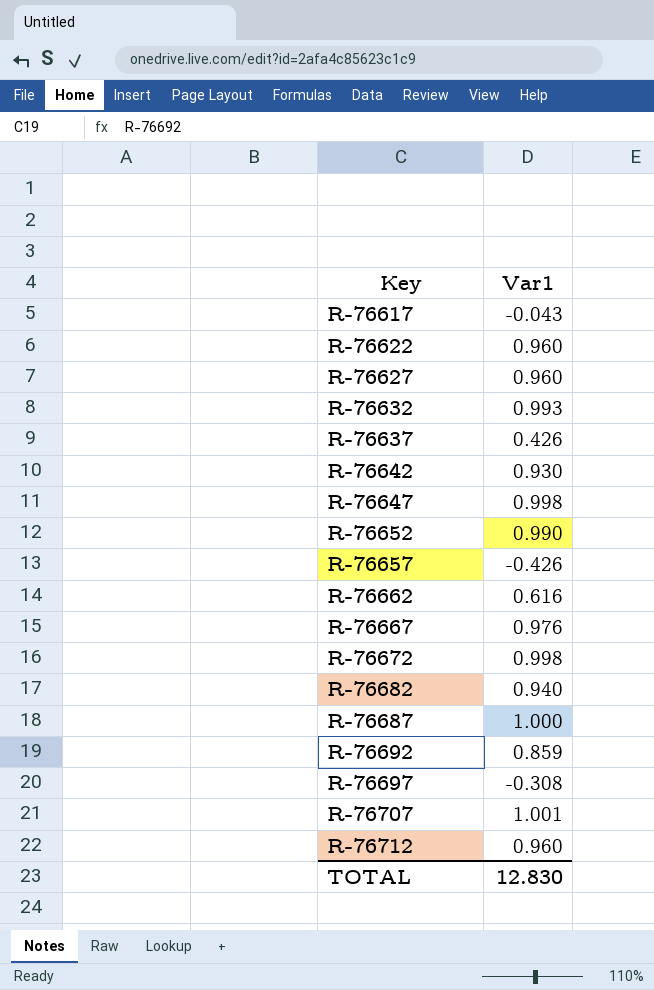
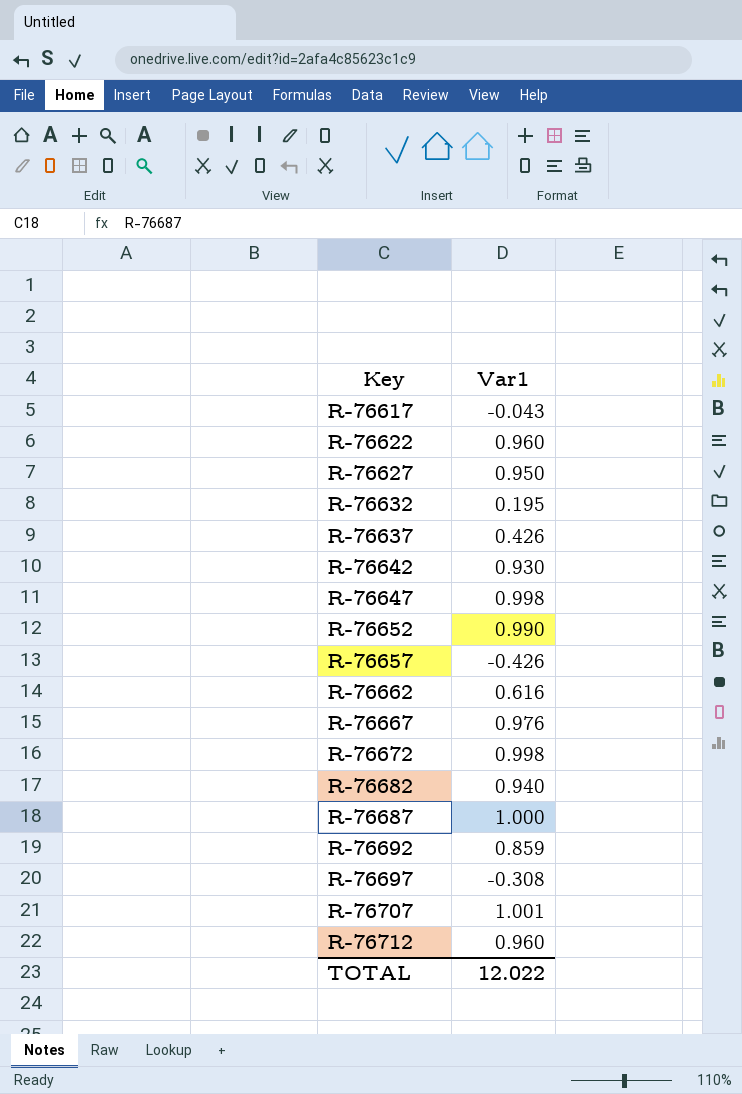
R-76627 | Var1: 0.960 -> 0.950
R-76632 | Var1: 0.993 -> 0.195
TOTAL | Var1: 12.830 -> 12.022

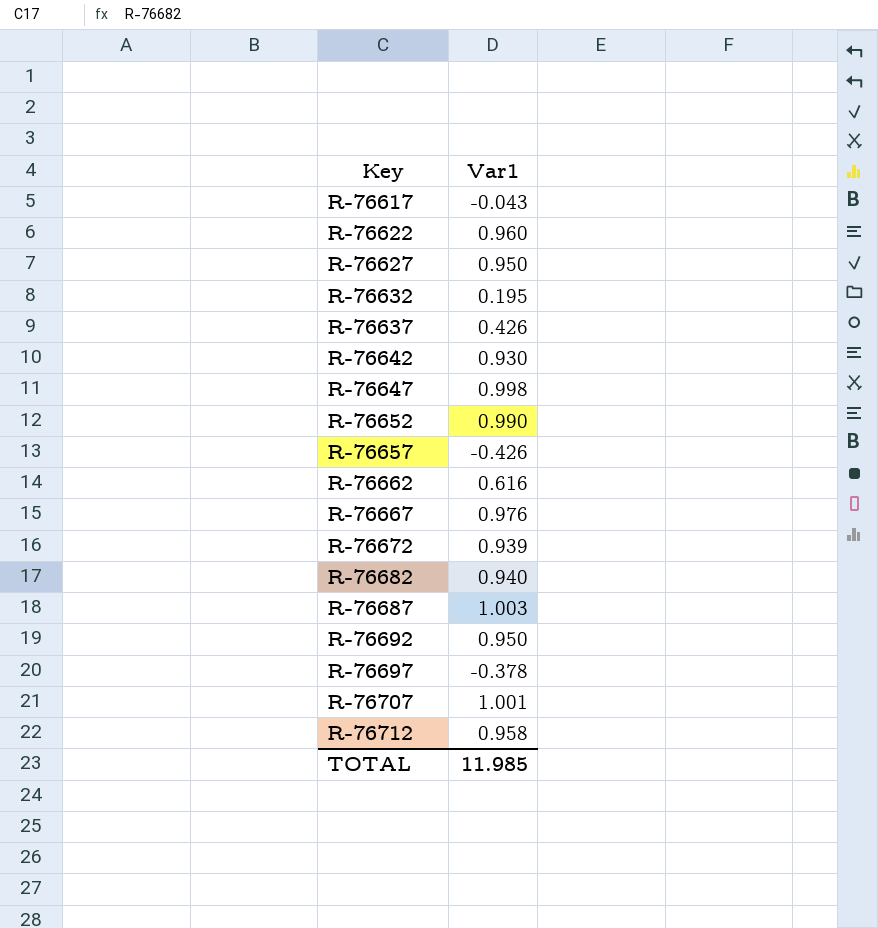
R-76672 | Var1: 0.998 -> 0.939
R-76687 | Var1: 1.000 -> 1.003
R-76692 | Var1: 0.859 -> 0.950
R-76697 | Var1: -0.308 -> -0.378
R-76712 | Var1: 0.960 -> 0.958
TOTAL | Var1: 12.022 -> 11.985

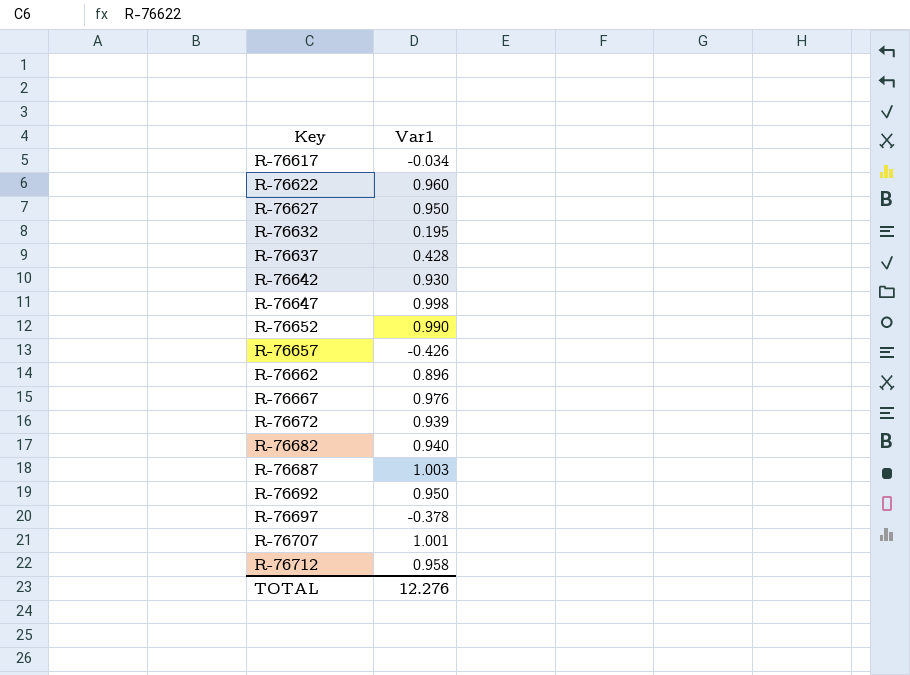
R-76617 | Var1: -0.043 -> -0.034
R-76637 | Var1: 0.426 -> 0.428
R-76662 | Var1: 0.616 -> 0.896
TOTAL | Var1: 11.985 -> 12.276

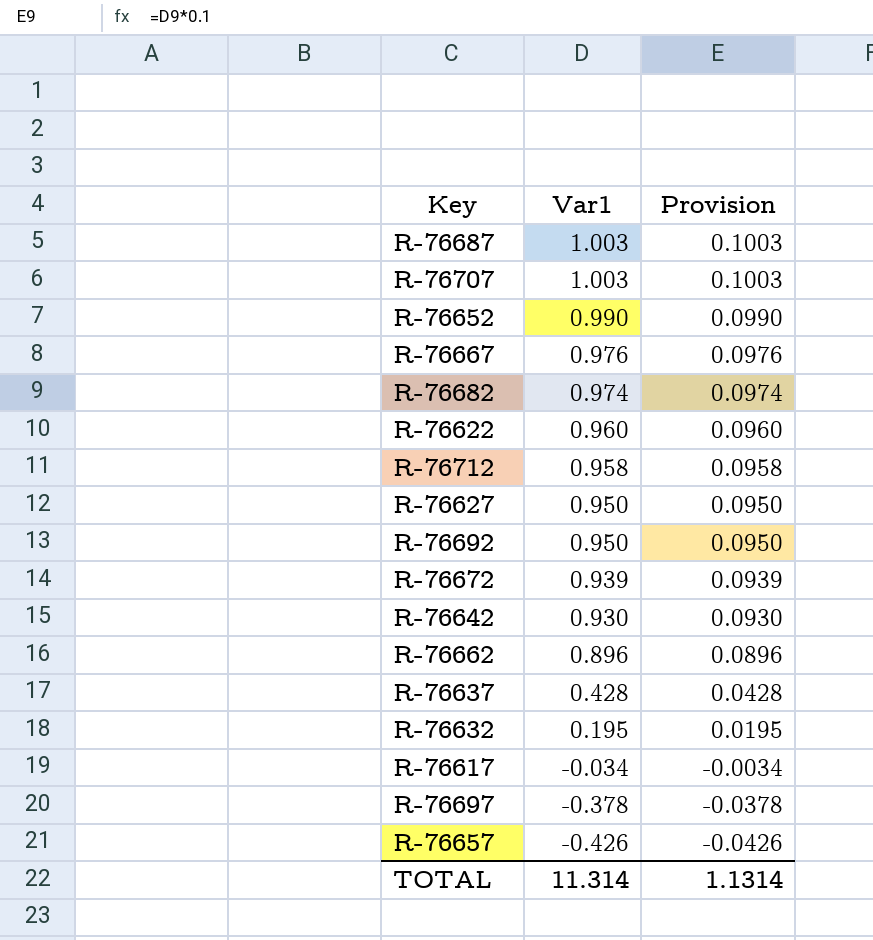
row order: Key ascending -> Var1 descending
column Provision | formula: none -> [Var1] * 0.1
row R-76647: 0.998 -> none
R-76707 | Var1: 1.001 -> 1.003
R-76682 | Var1: 0.940 -> 0.974
TOTAL | Var1: 12.276 -> 11.314

